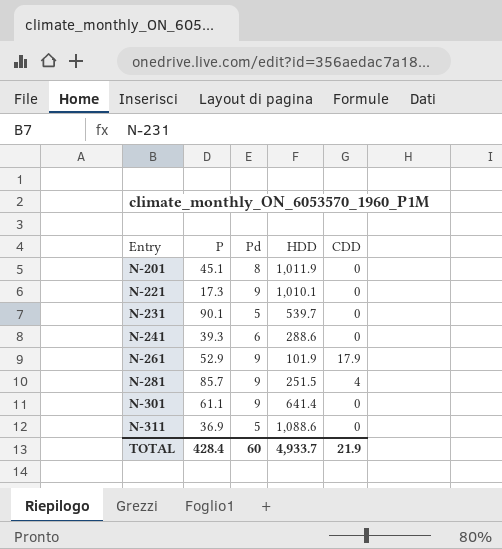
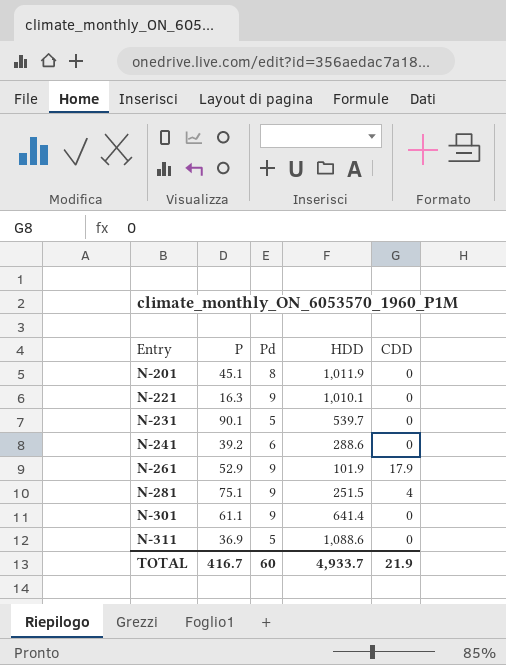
N-221 | P: 17.3 -> 16.3
N-241 | P: 39.3 -> 39.2
N-281 | P: 85.7 -> 75.1
TOTAL | P: 428.4 -> 416.7

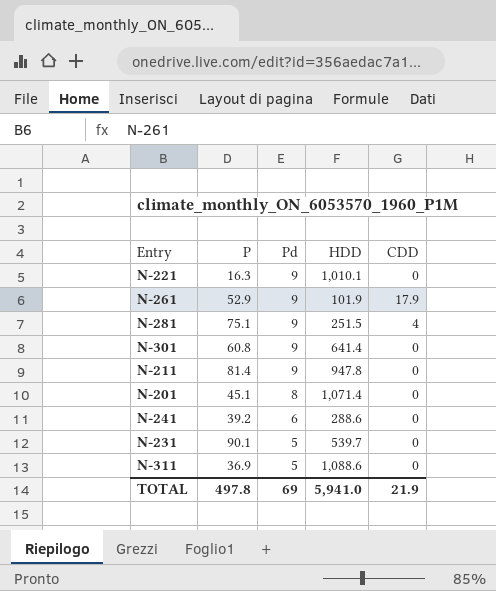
row order: Entry ascending -> Pd descending
N-301 | P: 61.1 -> 60.8
row N-211: none -> 81.4 | 9 | 947.8 | 0
N-201 | HDD: 1,011.9 -> 1,071.4
TOTAL | P: 416.7 -> 497.8
TOTAL | Pd: 60 -> 69
TOTAL | HDD: 4,933.7 -> 5,941.0

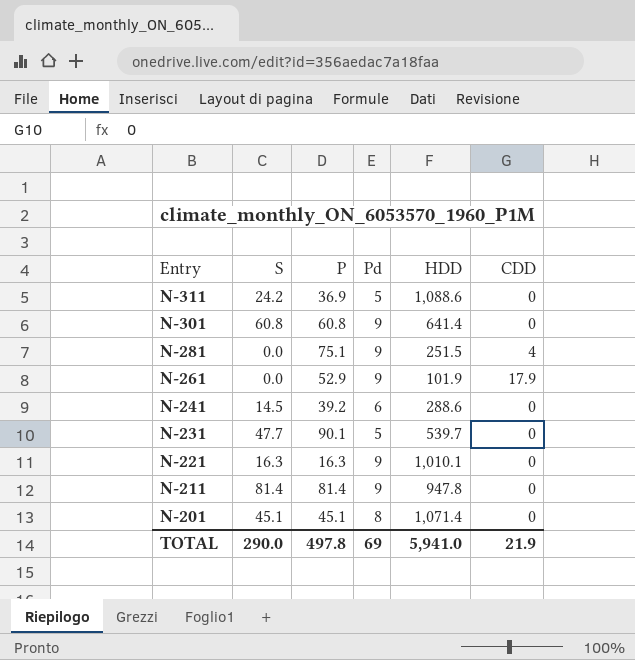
row order: Pd descending -> Entry descending
column S | position: none -> 2

